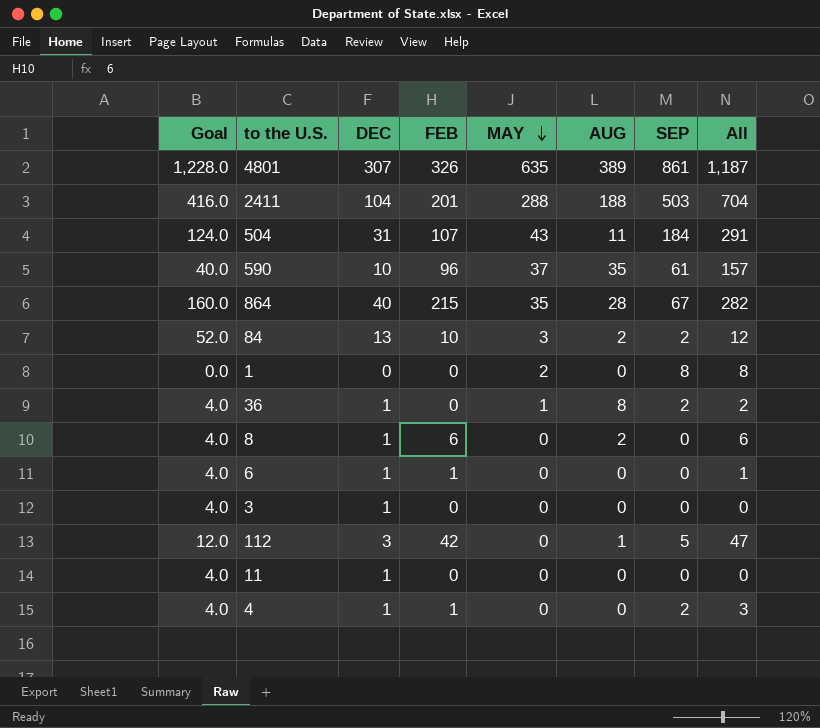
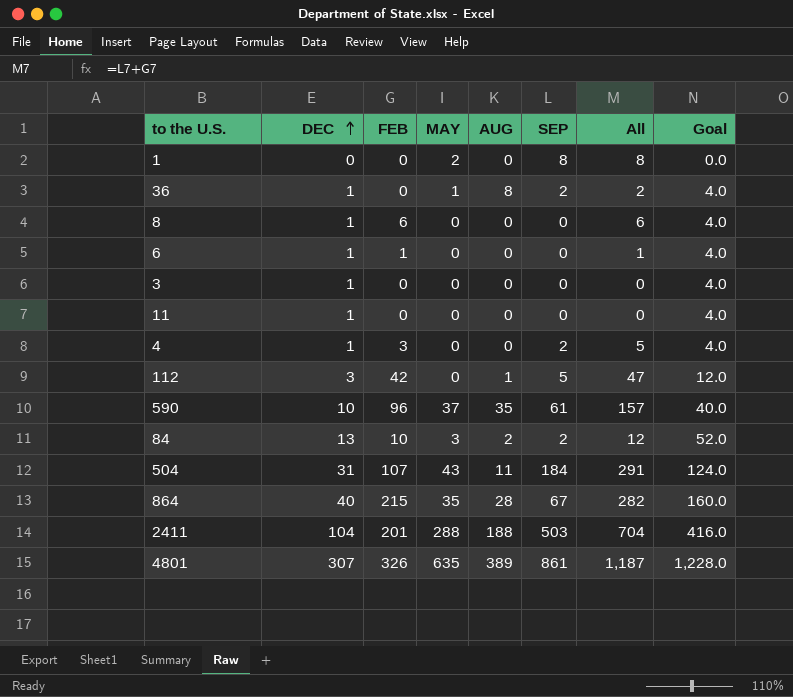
row order: MAY descending -> DEC ascending
column Goal | position: 1 -> 8
8 | AUG: 2 -> 0
4 | FEB: 1 -> 3
4 | All: 3 -> 5

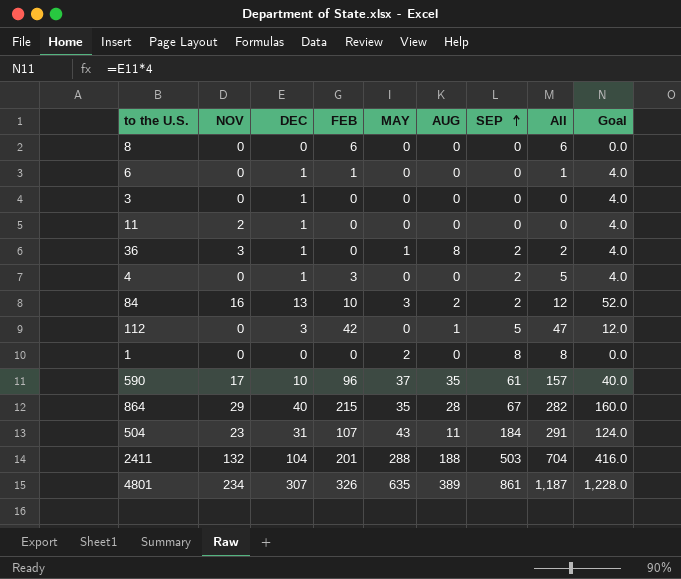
row order: DEC ascending -> SEP ascending
column NOV | position: none -> 2
8 | DEC: 1 -> 0
8 | Goal: 4.0 -> 0.0

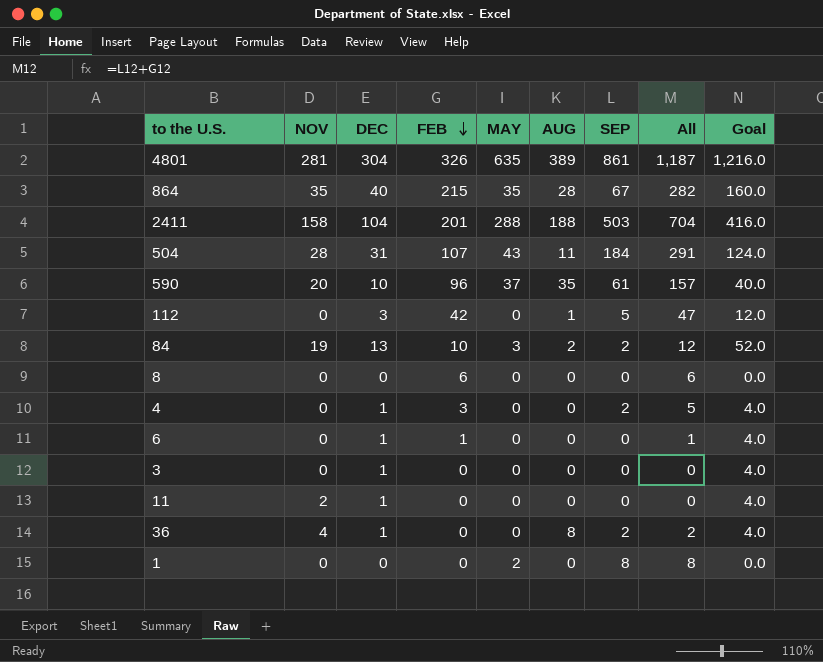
row order: SEP ascending -> FEB descending
4801 | NOV: 234 -> 281
4801 | DEC: 307 -> 304
4801 | Goal: 1,228.0 -> 1,216.0
864 | NOV: 29 -> 35
2411 | NOV: 132 -> 158
504 | NOV: 23 -> 28
590 | NOV: 17 -> 20
84 | NOV: 16 -> 19
36 | NOV: 3 -> 4
36 | MAY: 1 -> 0

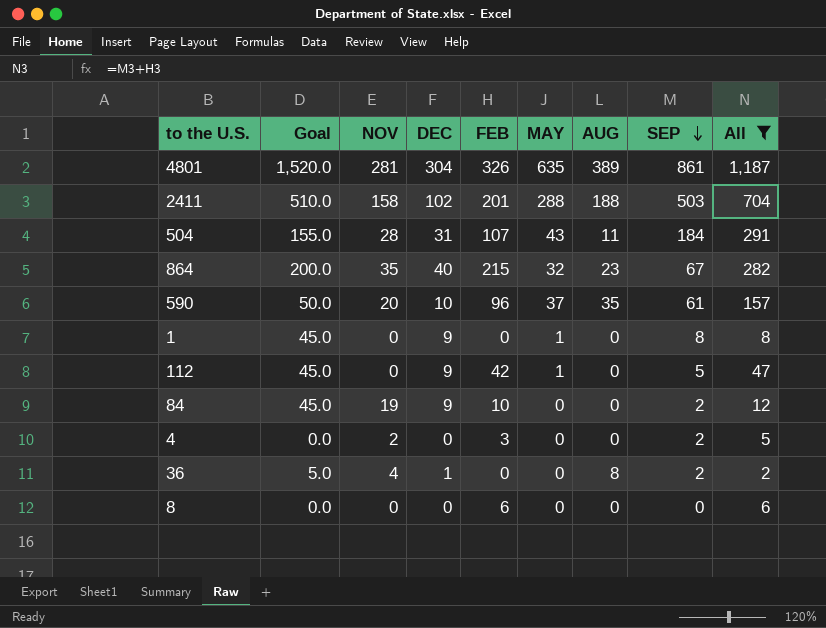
filter: none -> All >= 2
row order: FEB descending -> SEP descending
column Goal | formula: [DEC] * 4 -> [DEC] * 5
column Goal | position: 9 -> 2
2411 | DEC: 104 -> 102
864 | MAY: 35 -> 32
864 | AUG: 28 -> 23
1 | DEC: 0 -> 9
1 | MAY: 2 -> 1
112 | DEC: 3 -> 9
112 | MAY: 0 -> 1
112 | AUG: 1 -> 0
84 | DEC: 13 -> 9
84 | MAY: 3 -> 0
84 | AUG: 2 -> 0
4 | NOV: 0 -> 2
4 | DEC: 1 -> 0

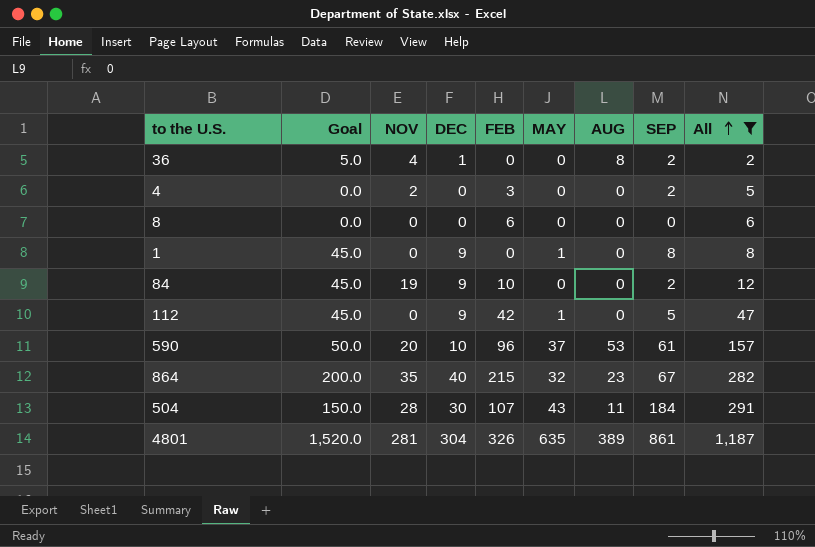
row order: SEP descending -> All ascending
row 2411: 510.0 | 158 | 102 | 201 | 288 | 188 | 503 | 704 -> none
590 | AUG: 35 -> 53
504 | Goal: 155.0 -> 150.0
504 | DEC: 31 -> 30

